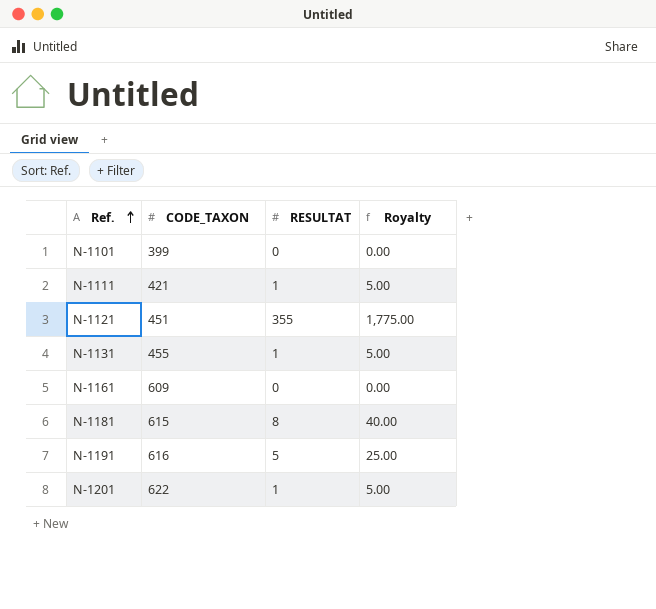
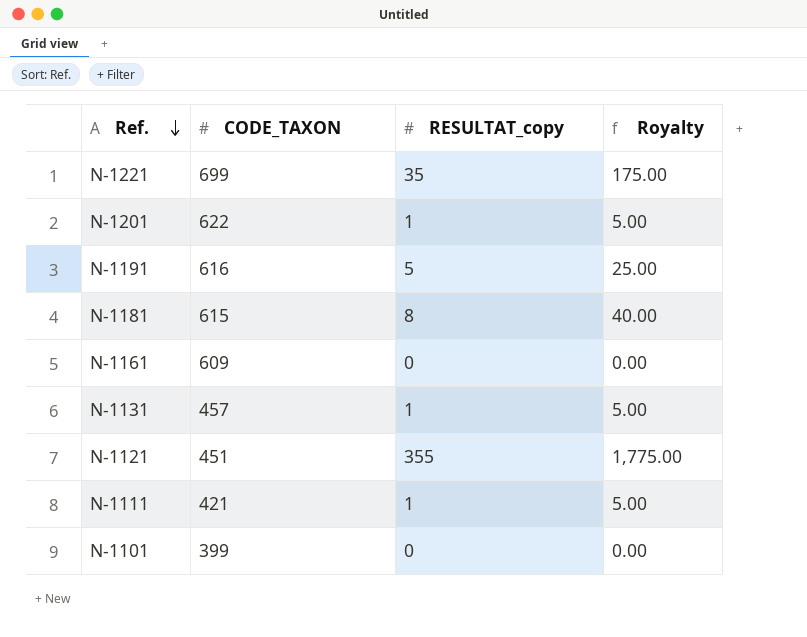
row order: Ref. ascending -> Ref. descending
column name: RESULTAT -> RESULTAT_copy
row N-1221: none -> 699 | 35 | 175.00
N-1131 | CODE_TAXON: 455 -> 457

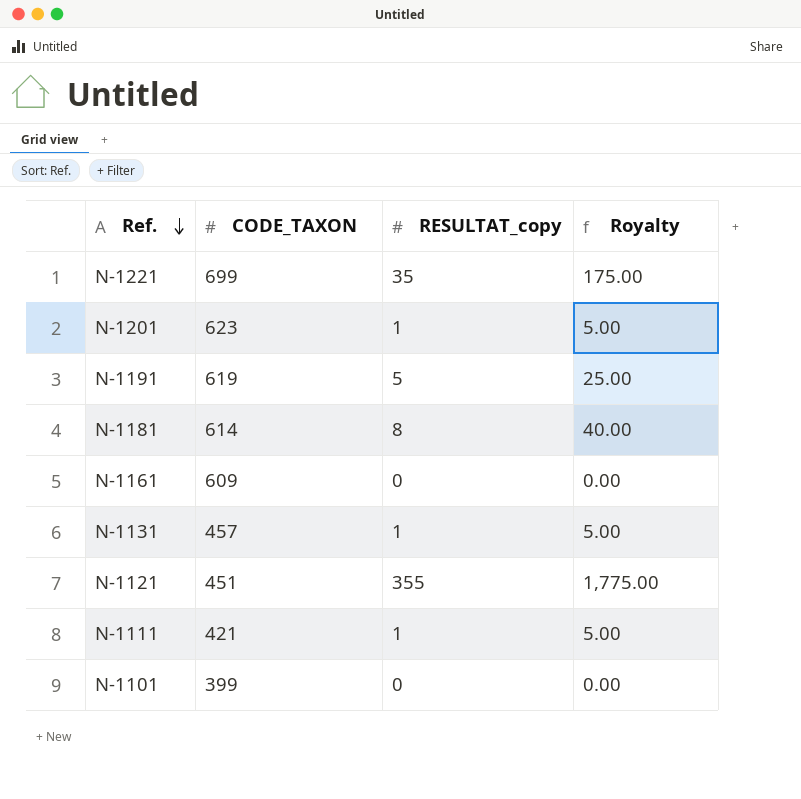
N-1201 | CODE_TAXON: 622 -> 623
N-1191 | CODE_TAXON: 616 -> 619
N-1181 | CODE_TAXON: 615 -> 614

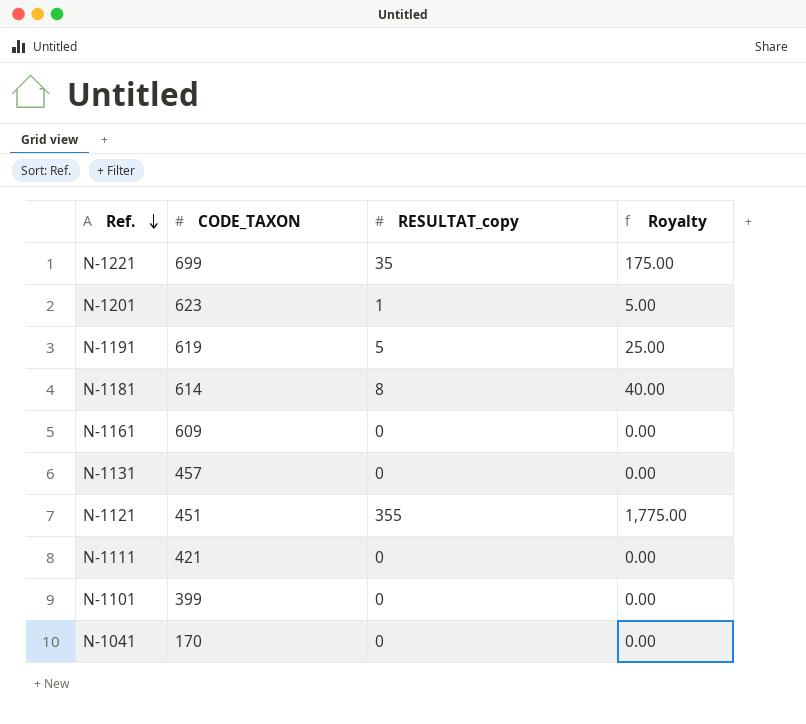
N-1131 | RESULTAT_copy: 1 -> 0
N-1131 | Royalty: 5.00 -> 0.00
N-1111 | RESULTAT_copy: 1 -> 0
N-1111 | Royalty: 5.00 -> 0.00
row N-1041: none -> 170 | 0 | 0.00

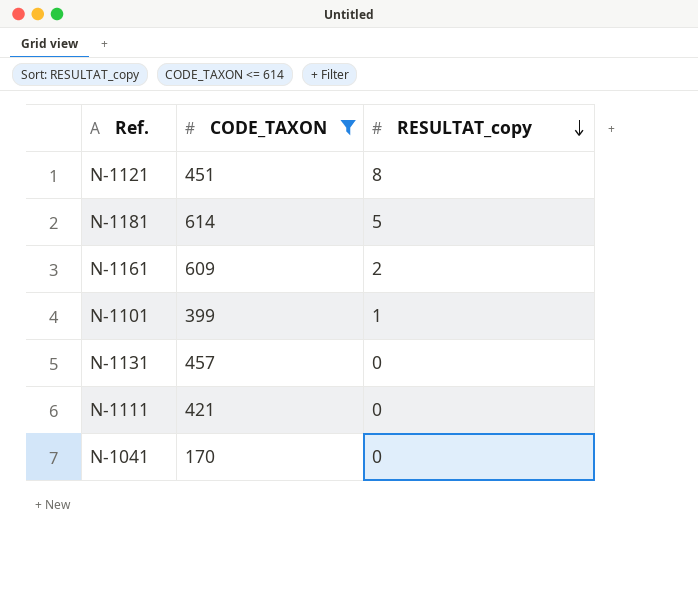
filter: none -> CODE_TAXON <= 614
row order: Ref. descending -> RESULTAT_copy descending
column Royalty | formula: [RESULTAT_copy] * 5 -> none
N-1121 | RESULTAT_copy: 355 -> 8
N-1181 | RESULTAT_copy: 8 -> 5
N-1161 | RESULTAT_copy: 0 -> 2
N-1101 | RESULTAT_copy: 0 -> 1

